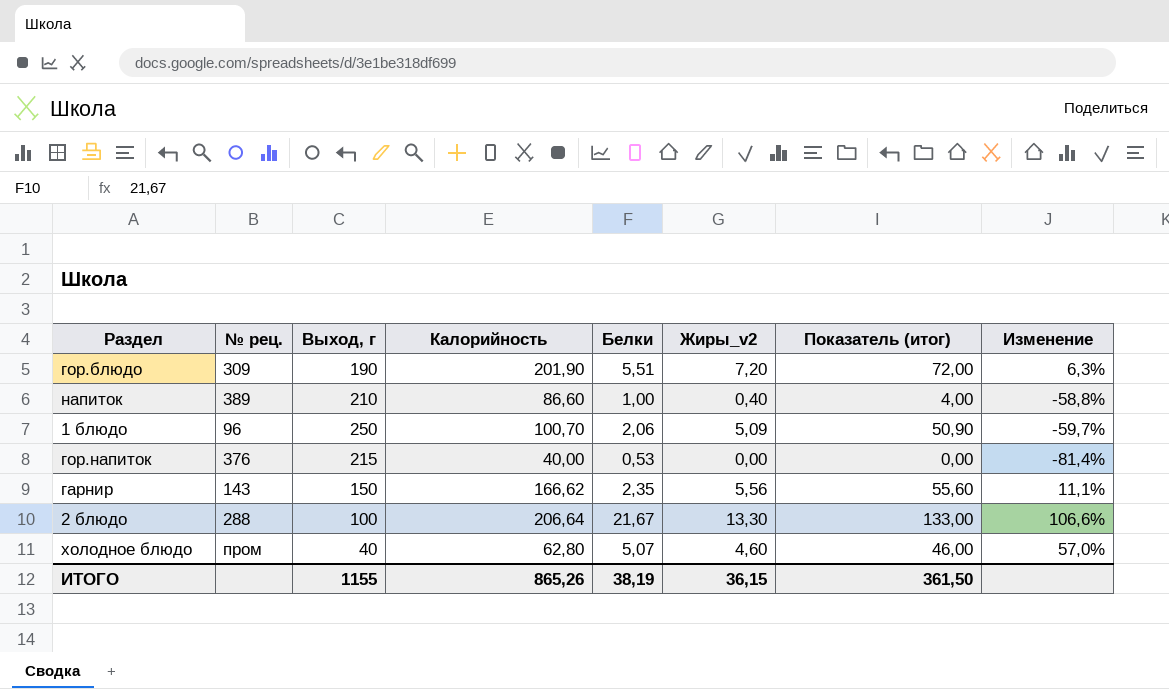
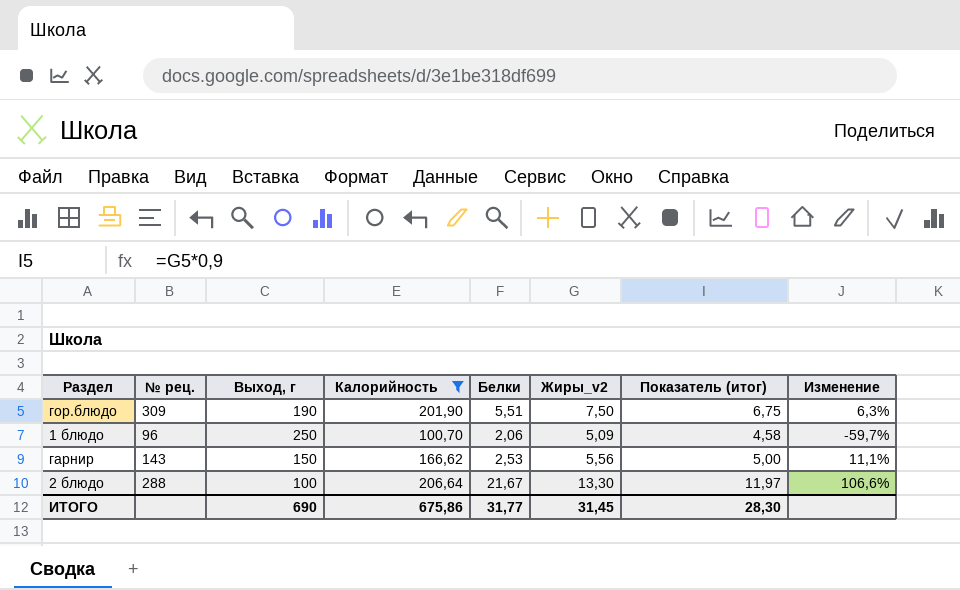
filter: none -> Калорийность >= 100,70
column Показатель (итог) | formula: [Жиры_v2] * 10 -> [Жиры_v2] * 0,9
гор.блюдо | Жиры_v2: 7,20 -> 7,50
гарнир | Белки: 2,35 -> 2,53
ИТОГО | Выход, г: 1155 -> 690
ИТОГО | Калорийность: 865,26 -> 675,86
ИТОГО | Белки: 38,19 -> 31,77
ИТОГО | Жиры_v2: 36,15 -> 31,45
ИТОГО | Показатель (итог): 361,50 -> 28,30

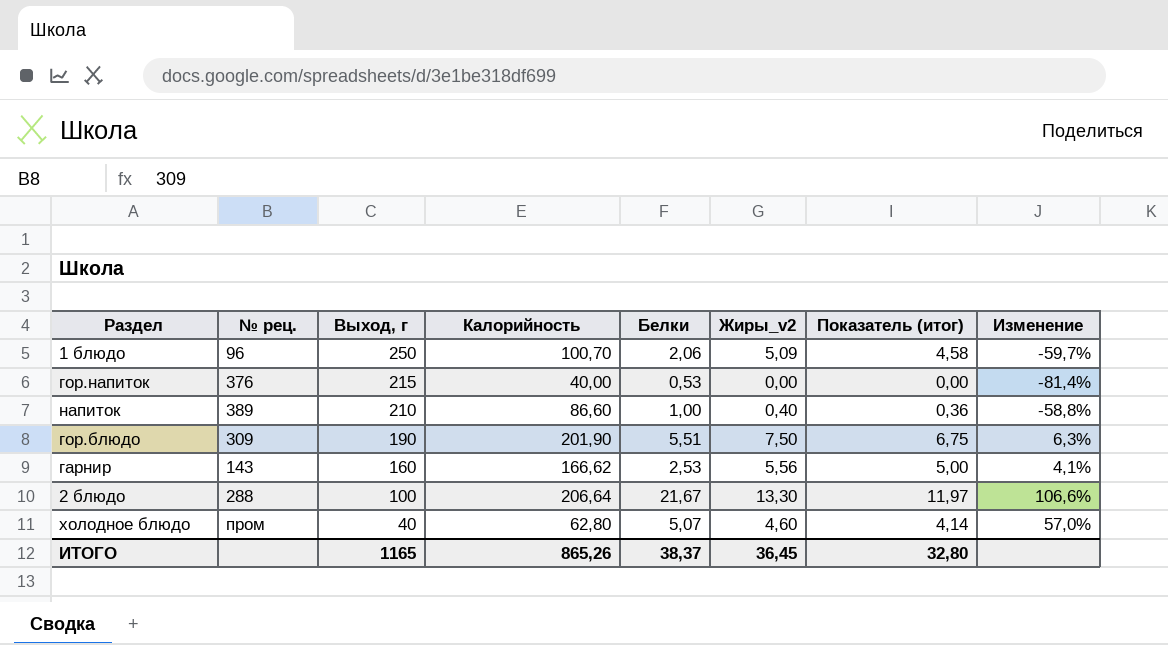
filter: Калорийность >= 100,70 -> none
row order: none -> Выход, г descending
гарнир | Выход, г: 150 -> 160
гарнир | Изменение: 11,1% -> 4,1%
ИТОГО | Выход, г: 690 -> 1165
ИТОГО | Калорийность: 675,86 -> 865,26
ИТОГО | Белки: 31,77 -> 38,37
ИТОГО | Жиры_v2: 31,45 -> 36,45
ИТОГО | Показатель (итог): 28,30 -> 32,80

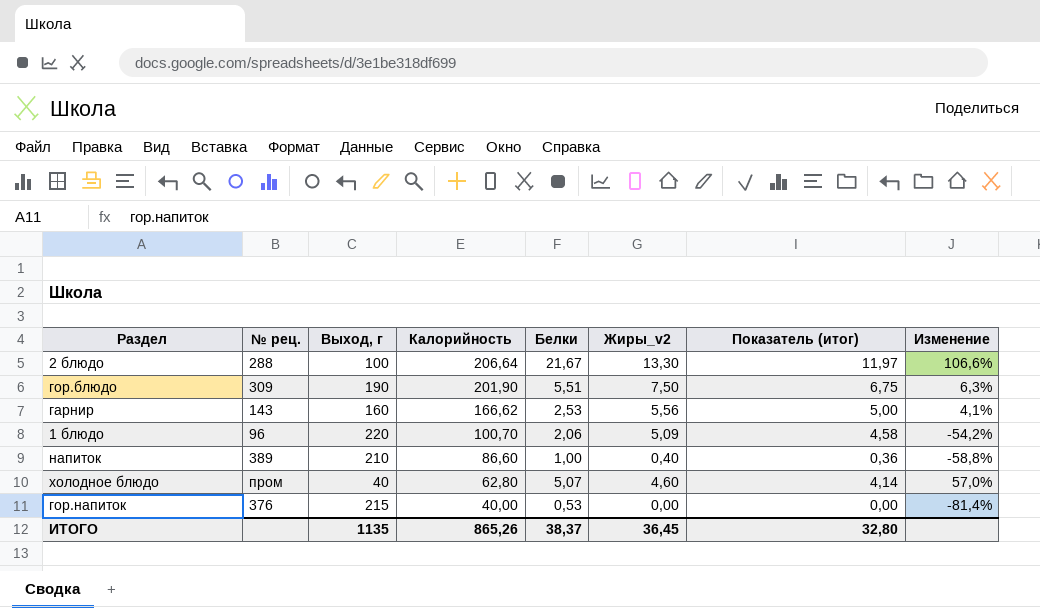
row order: Выход, г descending -> Калорийность descending
1 блюдо | Выход, г: 250 -> 220
1 блюдо | Изменение: -59,7% -> -54,2%
ИТОГО | Выход, г: 1165 -> 1135

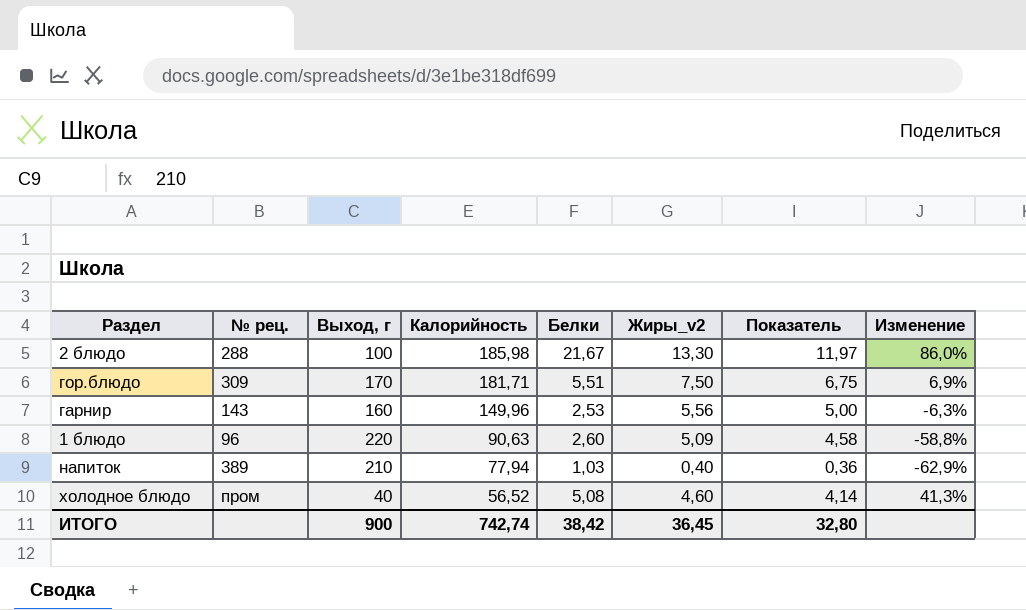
column name: Показатель (итог) -> Показатель
row гор.напиток: 376 | 215 | 40,00 | 0,53 | 0,00 | 0,00 | -81,4% -> none
2 блюдо | Калорийность: 206,64 -> 185,98
2 блюдо | Изменение: 106,6% -> 86,0%
гор.блюдо | Выход, г: 190 -> 170
гор.блюдо | Калорийность: 201,90 -> 181,71
гор.блюдо | Изменение: 6,3% -> 6,9%
гарнир | Калорийность: 166,62 -> 149,96
гарнир | Изменение: 4,1% -> -6,3%
1 блюдо | Калорийность: 100,70 -> 90,63
1 блюдо | Белки: 2,06 -> 2,60
1 блюдо | Изменение: -54,2% -> -58,8%
напиток | Калорийность: 86,60 -> 77,94
напиток | Белки: 1,00 -> 1,03
напиток | Изменение: -58,8% -> -62,9%
холодное блюдо | Калорийность: 62,80 -> 56,52
холодное блюдо | Белки: 5,07 -> 5,08
холодное блюдо | Изменение: 57,0% -> 41,3%
ИТОГО | Выход, г: 1135 -> 900
ИТОГО | Калорийность: 865,26 -> 742,74
ИТОГО | Белки: 38,37 -> 38,42

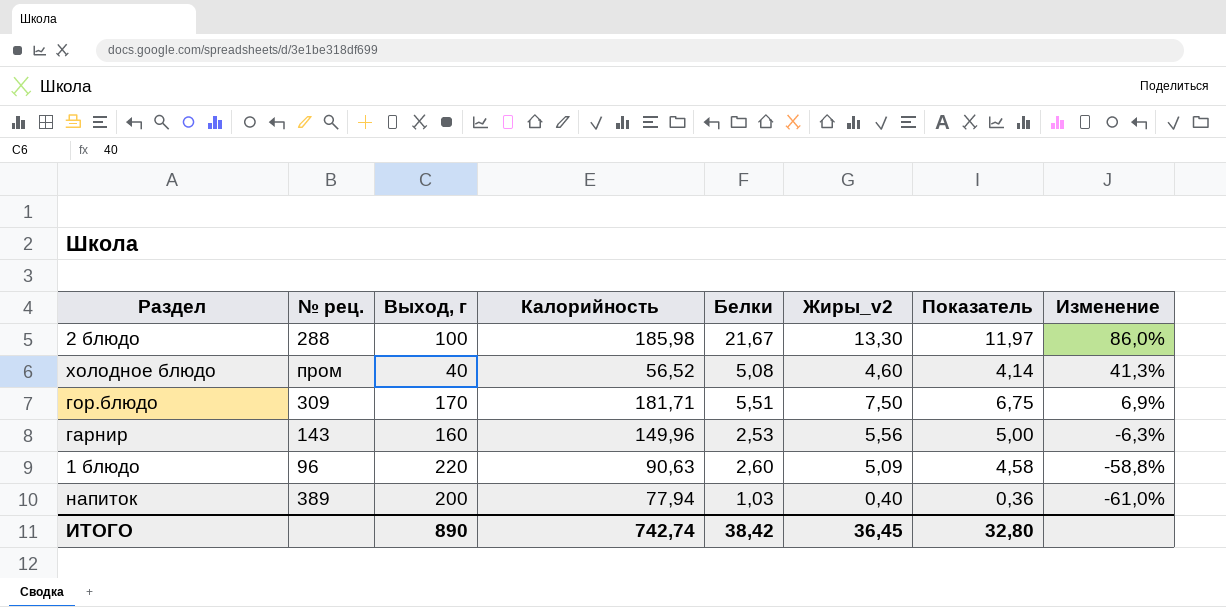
row order: Калорийность descending -> Изменение descending
напиток | Выход, г: 210 -> 200
напиток | Изменение: -62,9% -> -61,0%
ИТОГО | Выход, г: 900 -> 890

